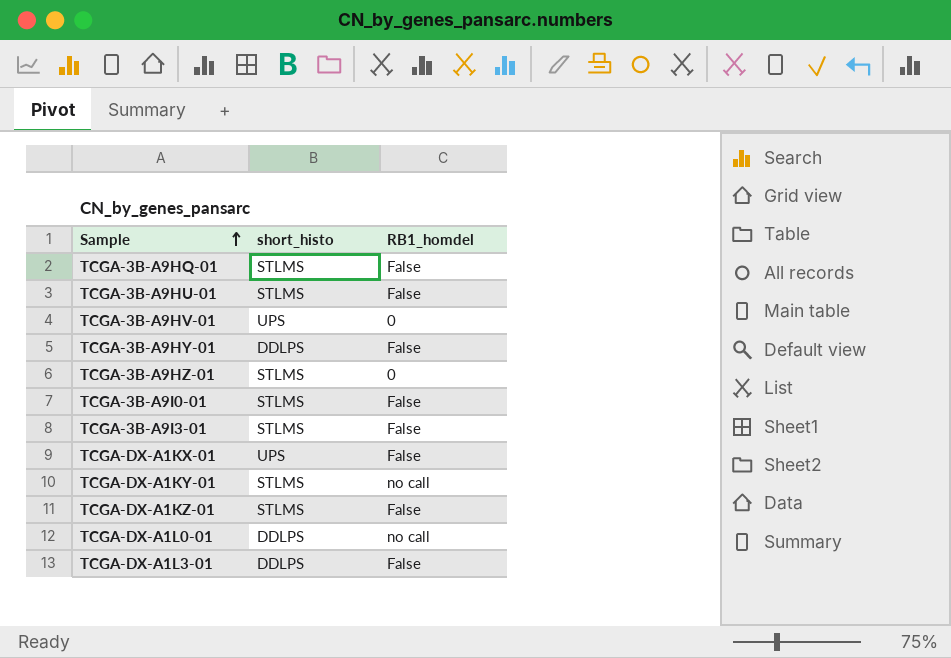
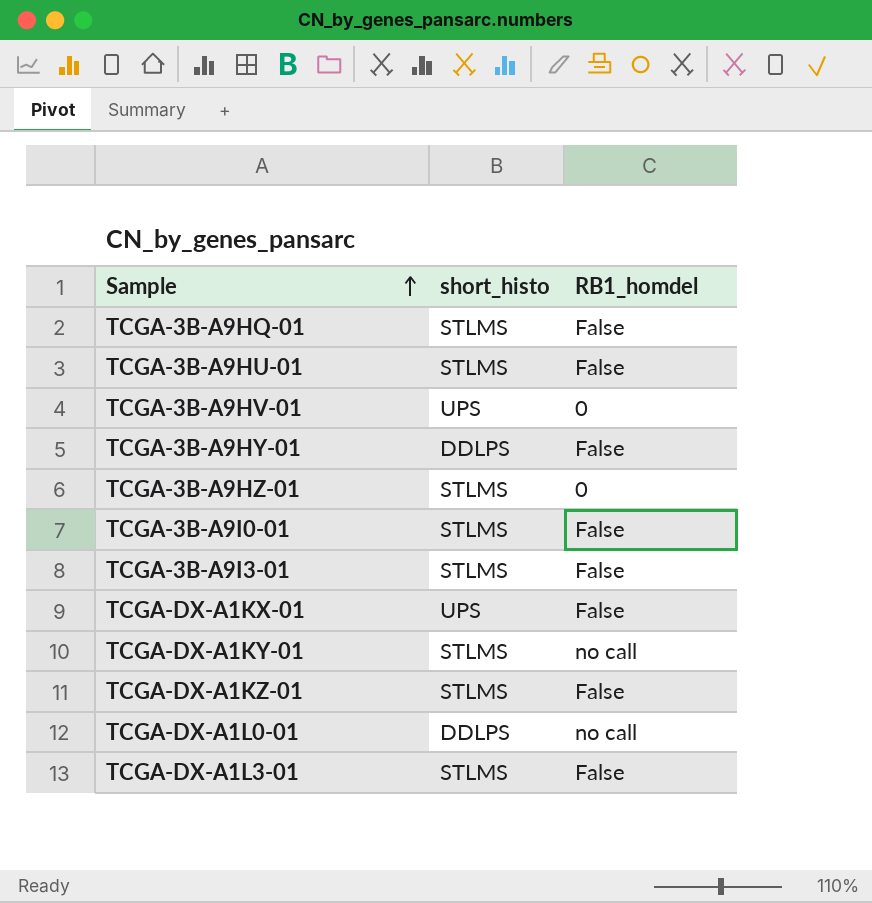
TCGA-DX-A1L3-01 | short_histo: DDLPS -> STLMS

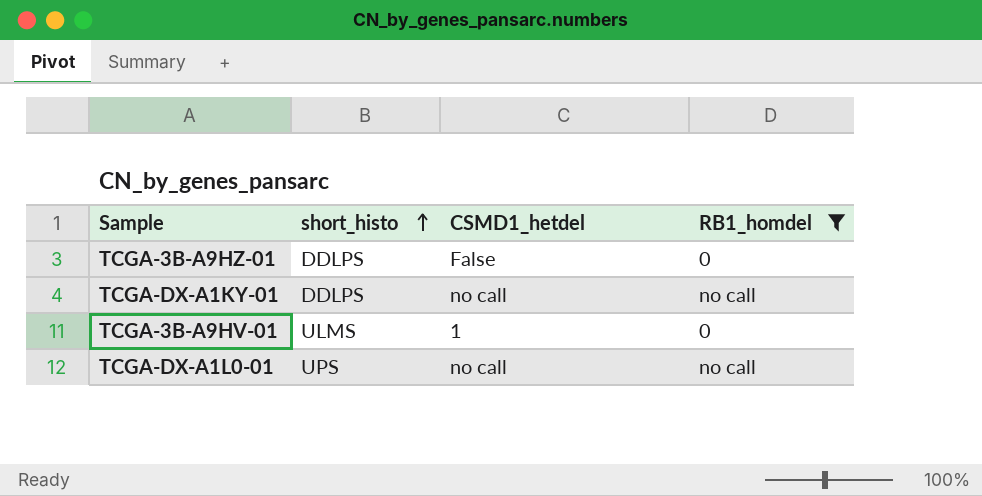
filter: none -> RB1_homdel != False
row order: Sample ascending -> short_histo ascending
column CSMD1_hetdel | position: none -> 3
TCGA-3B-A9HZ-01 | short_histo: STLMS -> DDLPS
TCGA-DX-A1KY-01 | short_histo: STLMS -> DDLPS
TCGA-3B-A9HV-01 | short_histo: UPS -> ULMS
TCGA-DX-A1L0-01 | short_histo: DDLPS -> UPS

